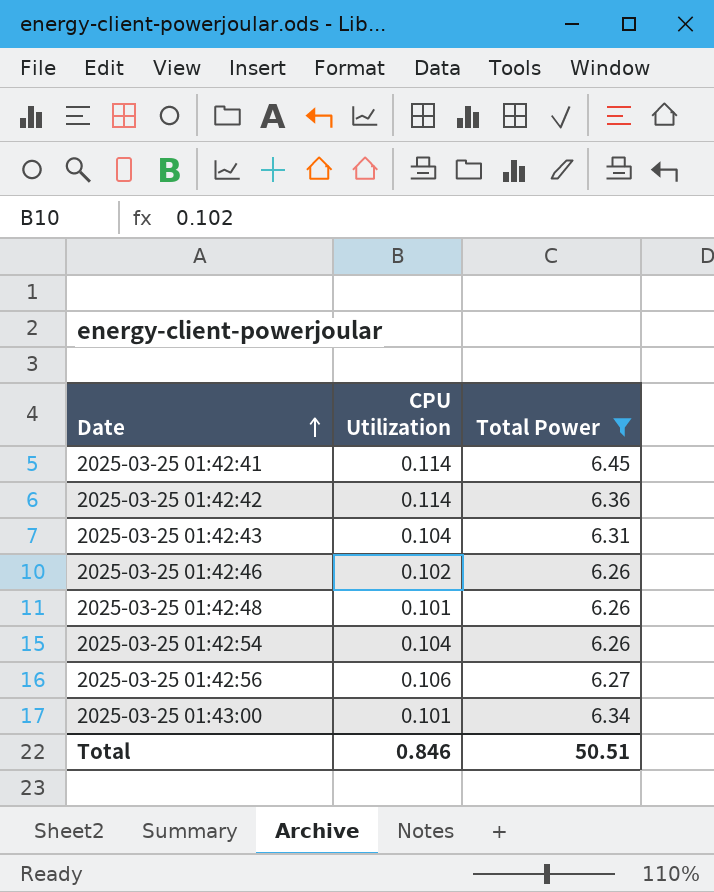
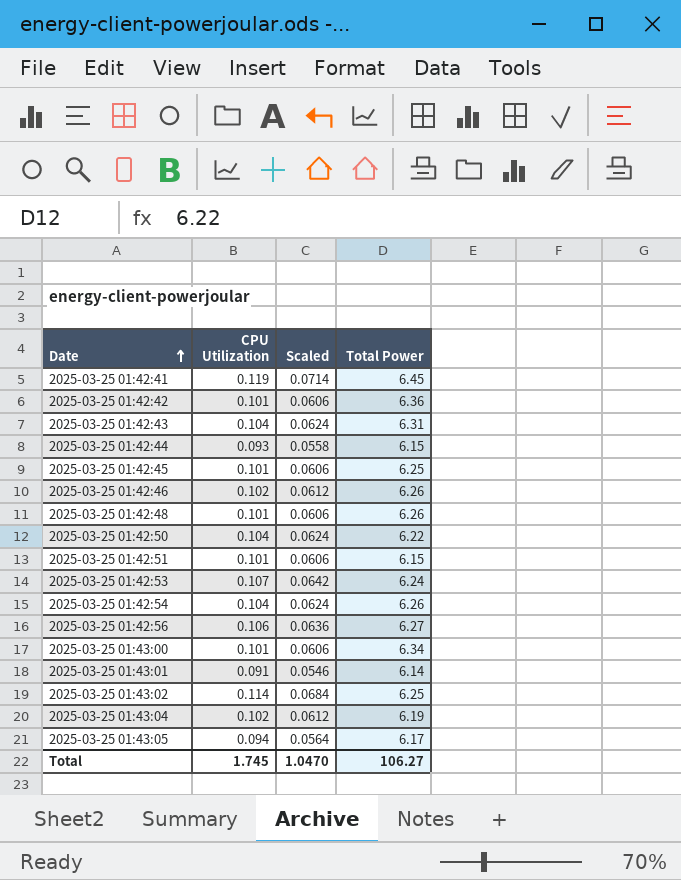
filter: Total Power >= 6.26 -> none
column Scaled | formula: none -> [CPU Utilization] * 0.6
2025-03-25 01:42:41 | CPU Utilization: 0.114 -> 0.119
2025-03-25 01:42:42 | CPU Utilization: 0.114 -> 0.101
Total | CPU Utilization: 0.846 -> 1.745
Total | Total Power: 50.51 -> 106.27

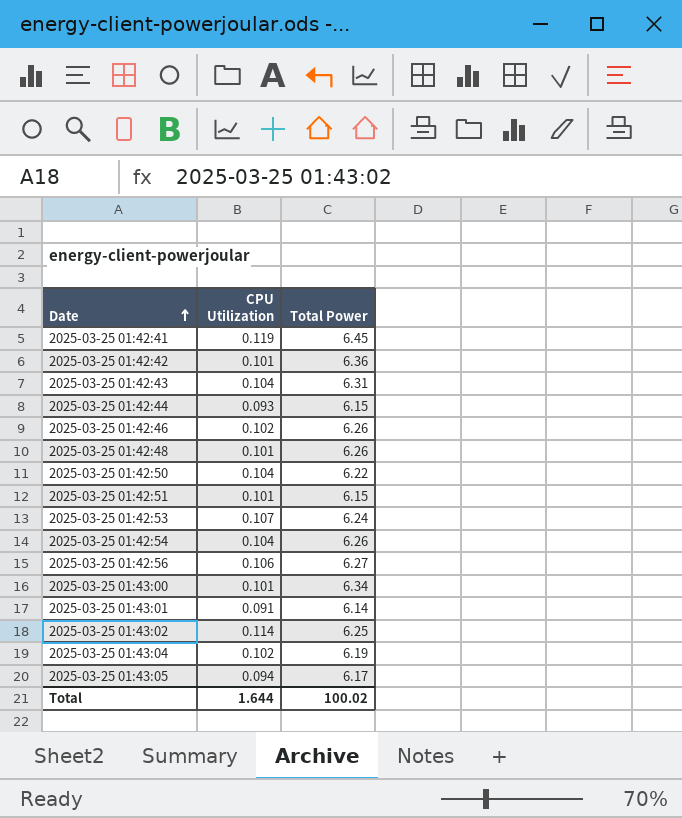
column Scaled | formula: [CPU Utilization] * 0.6 -> none
row 2025-03-25 01:42:45: 0.101 | 0.0606 | 6.25 -> none
Total | CPU Utilization: 1.745 -> 1.644
Total | Total Power: 106.27 -> 100.02

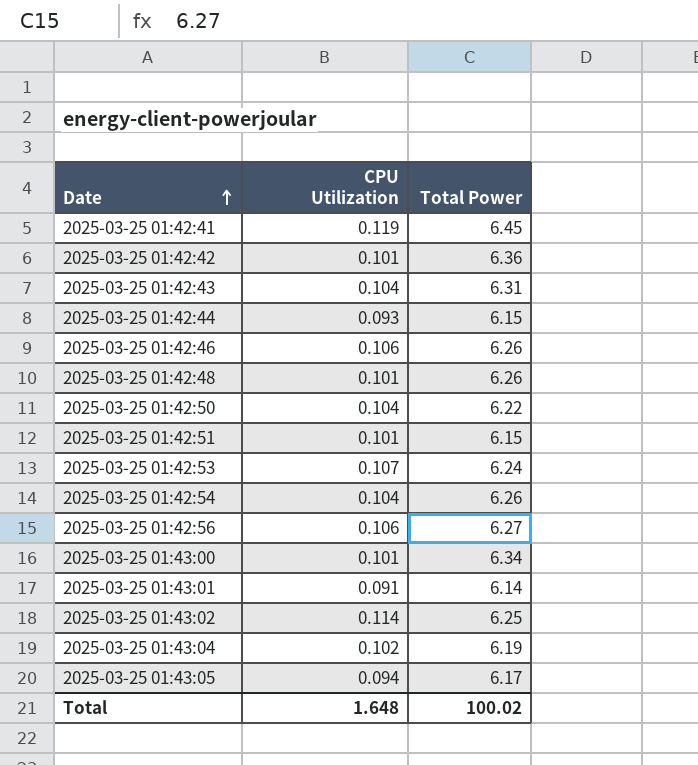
2025-03-25 01:42:46 | CPU Utilization: 0.102 -> 0.106
Total | CPU Utilization: 1.644 -> 1.648

